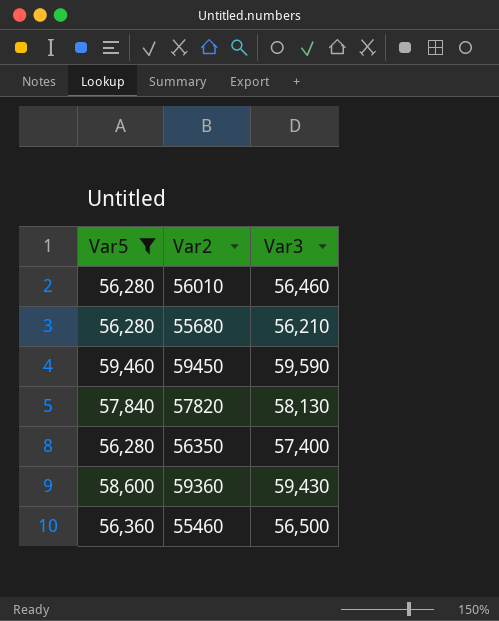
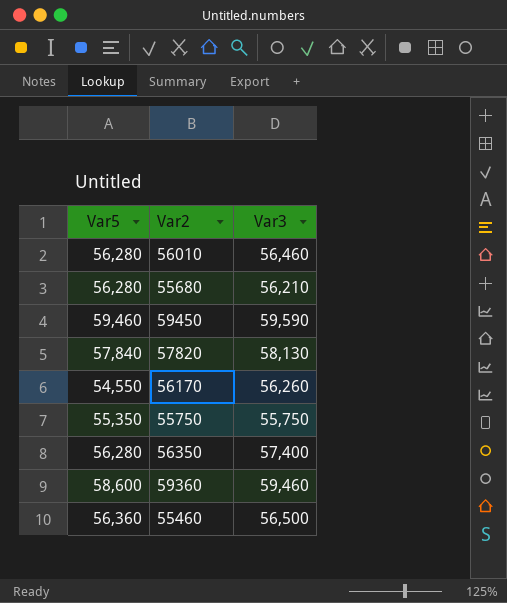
filter: Var5 >= 56,280 -> none
59360 | Var3: 59,430 -> 59,460

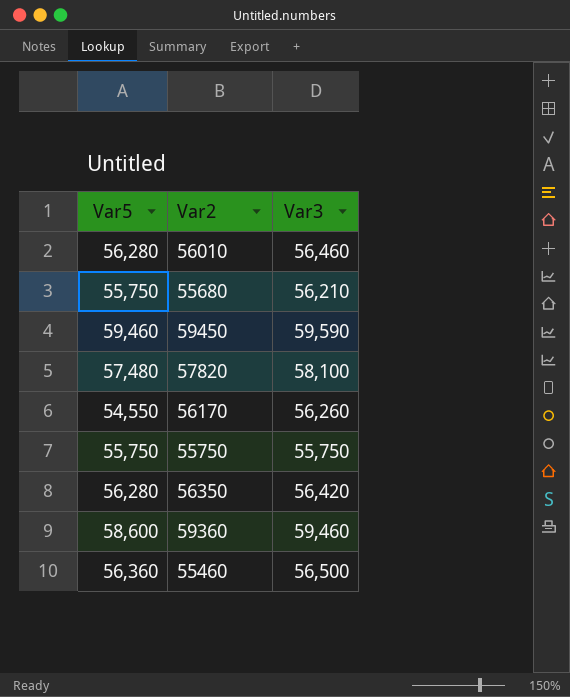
55680 | Var5: 56,280 -> 55,750
57820 | Var5: 57,840 -> 57,480
57820 | Var3: 58,130 -> 58,100
55750 | Var5: 55,350 -> 55,750
56350 | Var3: 57,400 -> 56,420

